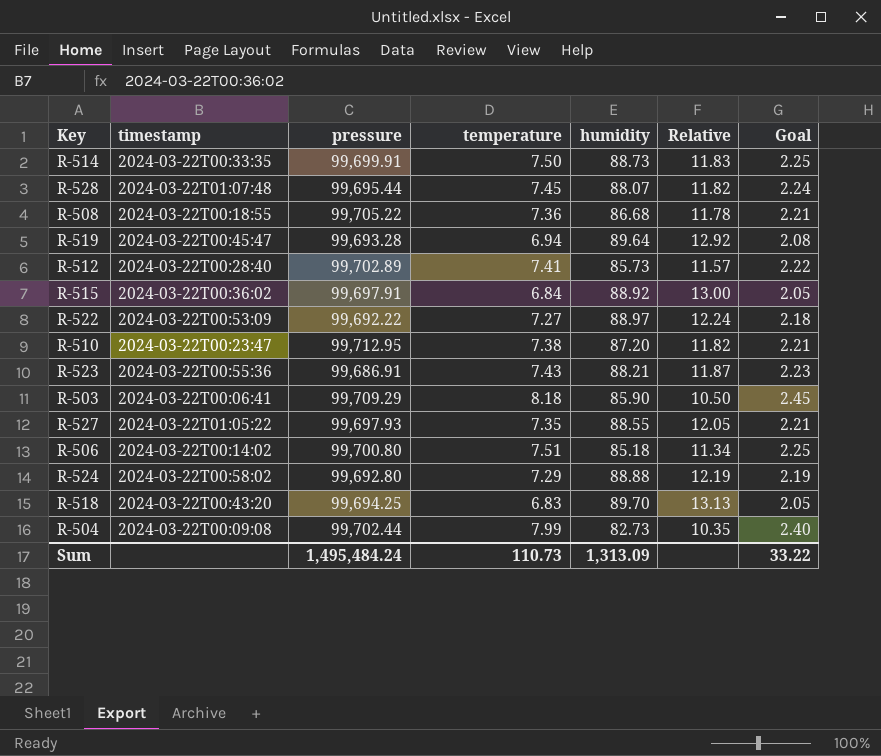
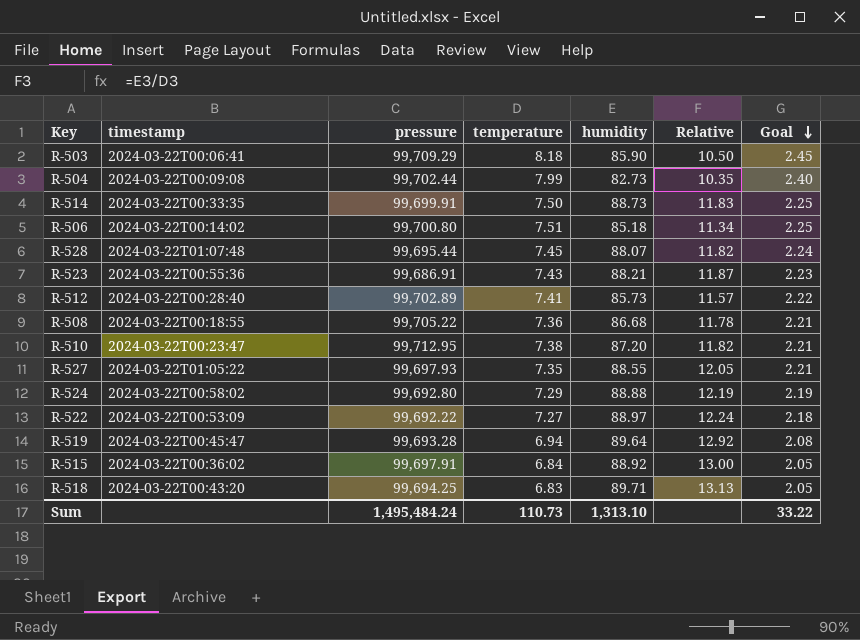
row order: none -> Goal descending
R-518 | humidity: 89.70 -> 89.71
Sum | humidity: 1,313.09 -> 1,313.10

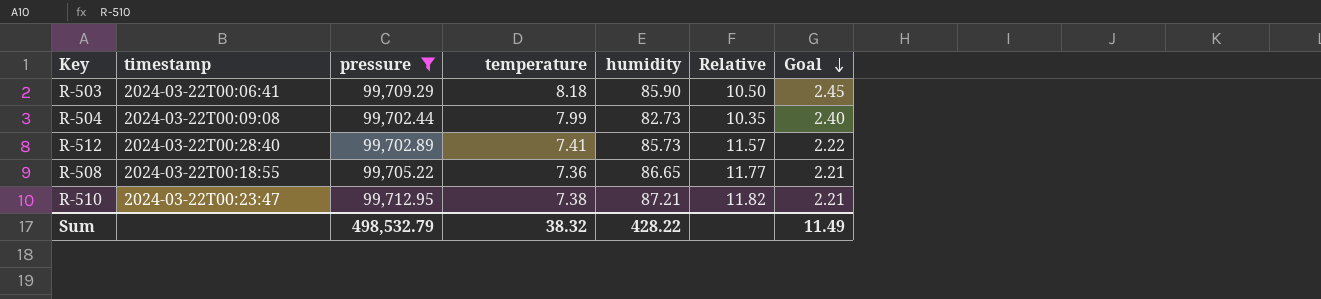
filter: none -> pressure >= 99,702.44
R-508 | humidity: 86.68 -> 86.65
R-508 | Relative: 11.78 -> 11.77
R-510 | humidity: 87.20 -> 87.21
Sum | pressure: 1,495,484.24 -> 498,532.79
Sum | temperature: 110.73 -> 38.32
Sum | humidity: 1,313.10 -> 428.22
Sum | Goal: 33.22 -> 11.49

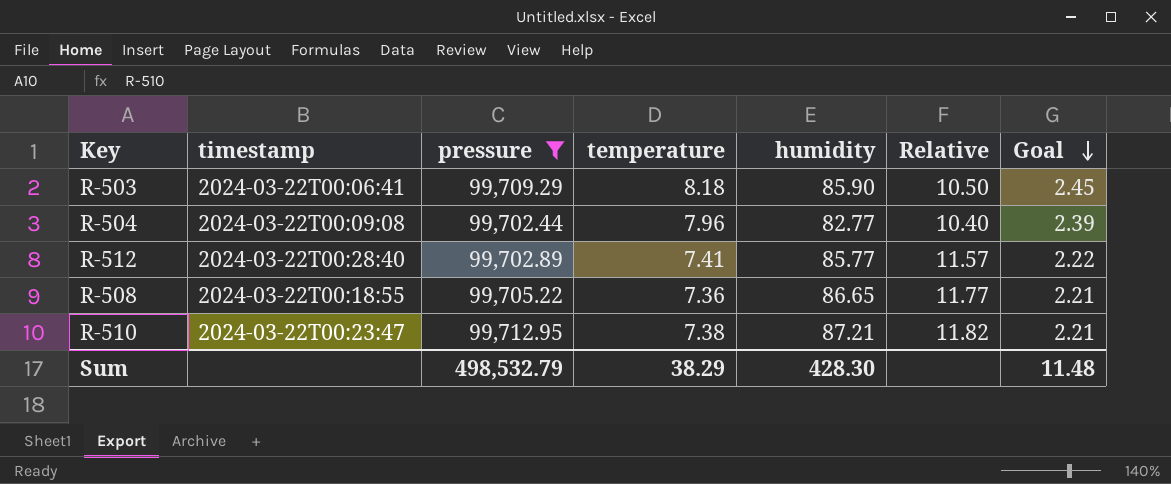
R-504 | temperature: 7.99 -> 7.96
R-504 | humidity: 82.73 -> 82.77
R-504 | Relative: 10.35 -> 10.40
R-504 | Goal: 2.40 -> 2.39
R-512 | humidity: 85.73 -> 85.77
Sum | temperature: 38.32 -> 38.29
Sum | humidity: 428.22 -> 428.30
Sum | Goal: 11.49 -> 11.48

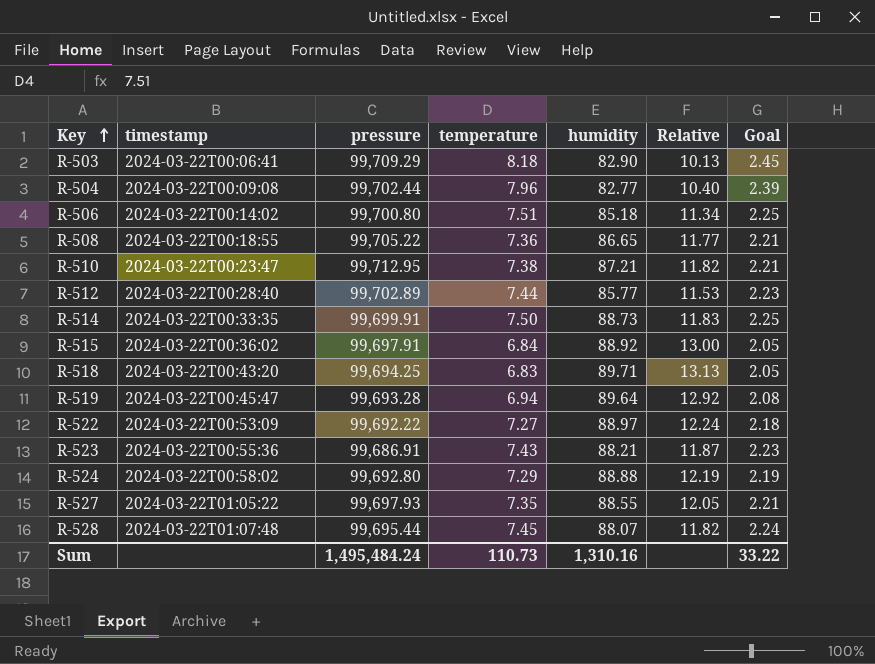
filter: pressure >= 99,702.44 -> none
row order: Goal descending -> Key ascending
R-503 | humidity: 85.90 -> 82.90
R-503 | Relative: 10.50 -> 10.13
R-512 | temperature: 7.41 -> 7.44
R-512 | Relative: 11.57 -> 11.53
R-512 | Goal: 2.22 -> 2.23
Sum | pressure: 498,532.79 -> 1,495,484.24
Sum | temperature: 38.29 -> 110.73
Sum | humidity: 428.30 -> 1,310.16
Sum | Goal: 11.48 -> 33.22

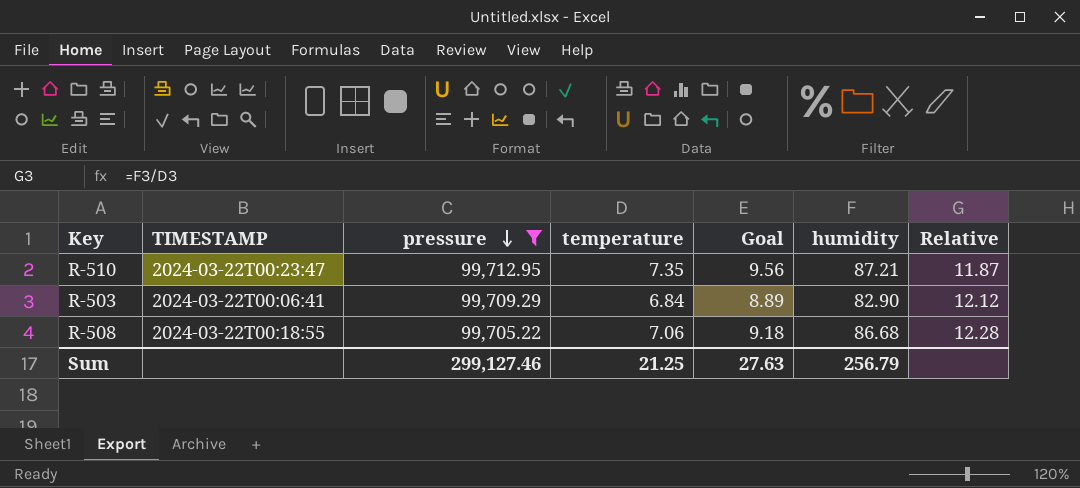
filter: none -> pressure >= 99,705.22
row order: Key ascending -> pressure descending
column name: timestamp -> TIMESTAMP
column Goal | formula: [temperature] * 0.3 -> [temperature] * 1.3
column Goal | position: 7 -> 5
R-510 | temperature: 7.38 -> 7.35
R-510 | Relative: 11.82 -> 11.87
R-503 | temperature: 8.18 -> 6.84
R-503 | Relative: 10.13 -> 12.12
R-508 | temperature: 7.36 -> 7.06
R-508 | humidity: 86.65 -> 86.68
R-508 | Relative: 11.77 -> 12.28
Sum | pressure: 1,495,484.24 -> 299,127.46
Sum | temperature: 110.73 -> 21.25
Sum | Goal: 33.22 -> 27.63
Sum | humidity: 1,310.16 -> 256.79

